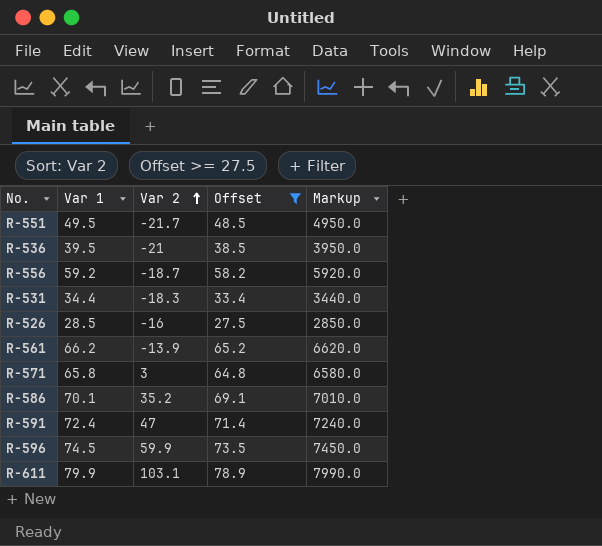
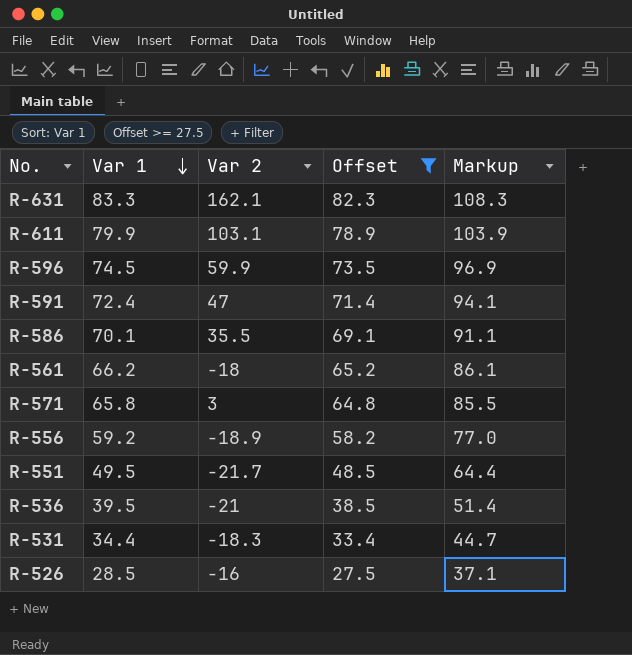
row order: Var 2 ascending -> Var 1 descending
column Markup | formula: [Var 1] * 100 -> [Var 1] * 1.3
row R-631: none -> 83.3 | 162.1 | 82.3 | 108.3
R-586 | Var 2: 35.2 -> 35.5
R-561 | Var 2: -13.9 -> -18
R-556 | Var 2: -18.7 -> -18.9

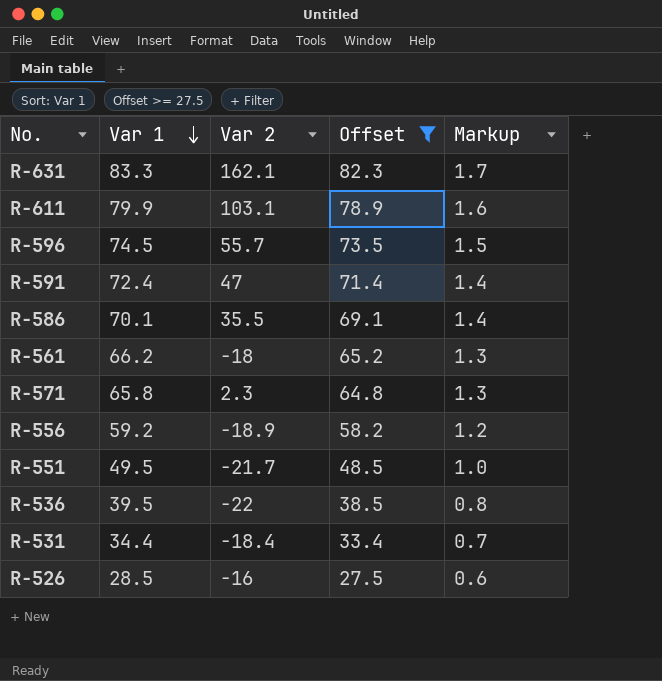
column Markup | formula: [Var 1] * 1.3 -> [Var 1] * 0.02
R-596 | Var 2: 59.9 -> 55.7
R-571 | Var 2: 3 -> 2.3
R-536 | Var 2: -21 -> -22
R-531 | Var 2: -18.3 -> -18.4

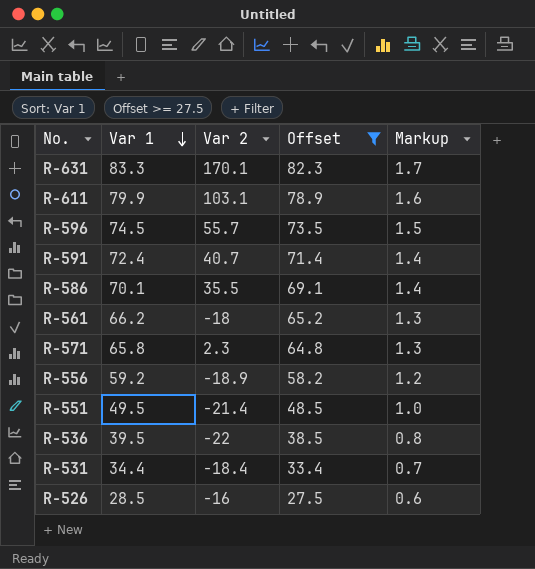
R-631 | Var 2: 162.1 -> 170.1
R-591 | Var 2: 47 -> 40.7
R-551 | Var 2: -21.7 -> -21.4

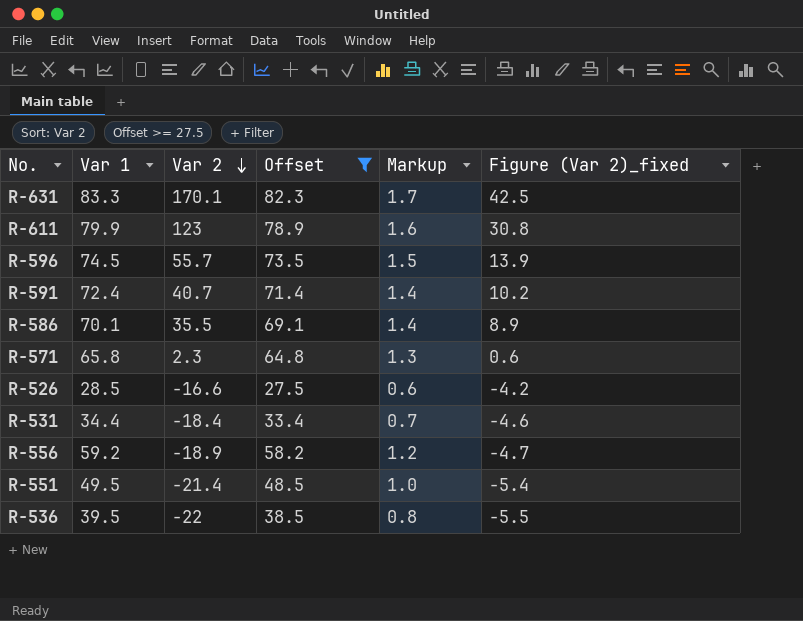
row order: Var 1 descending -> Var 2 descending
column Figure (Var 2)_fixed | formula: none -> [Var 2] * 0.25
row R-561: 66.2 | -18 | 65.2 | 1.3 -> none
R-611 | Var 2: 103.1 -> 123
R-526 | Var 2: -16 -> -16.6

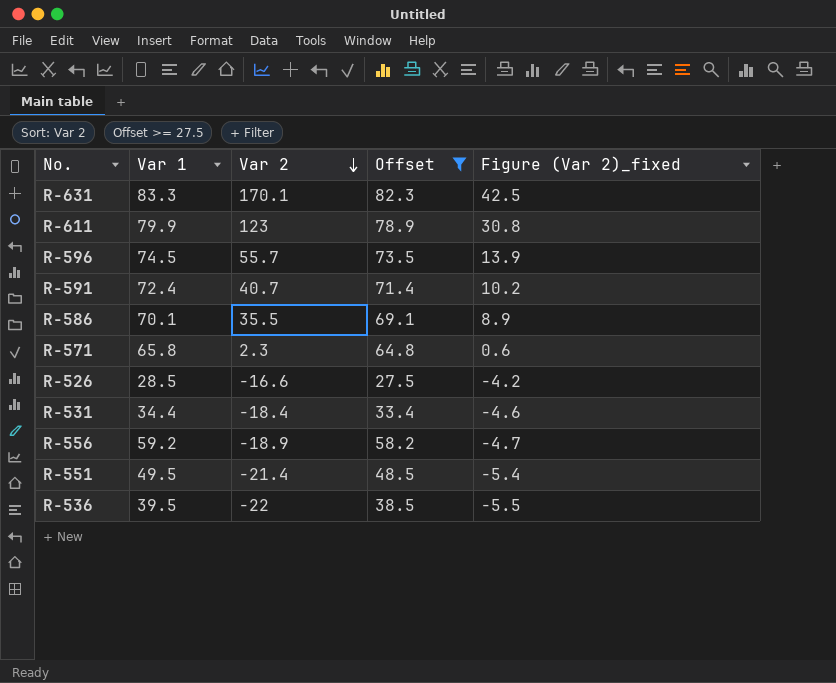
column Markup | formula: [Var 1] * 0.02 -> none

